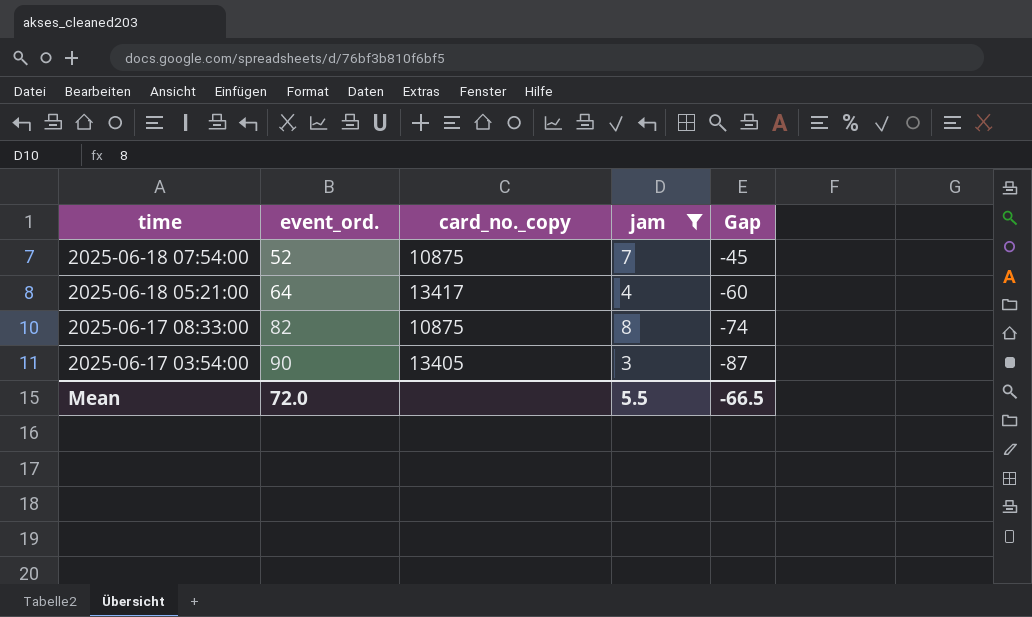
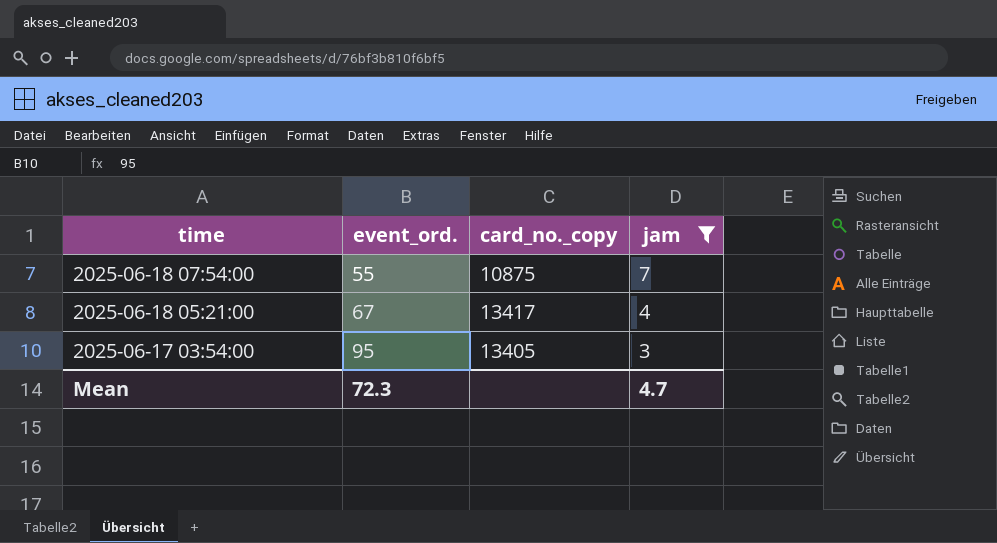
column Gap | formula: [jam] - [event_ord.] -> none
row 2025-06-17 08:33:00: 82 | 10875 | 8 | -74 -> none
2025-06-18 07:54:00 | event_ord.: 52 -> 55
2025-06-18 05:21:00 | event_ord.: 64 -> 67
2025-06-17 03:54:00 | event_ord.: 90 -> 95
Mean | event_ord.: 72.0 -> 72.3
Mean | jam: 5.5 -> 4.7

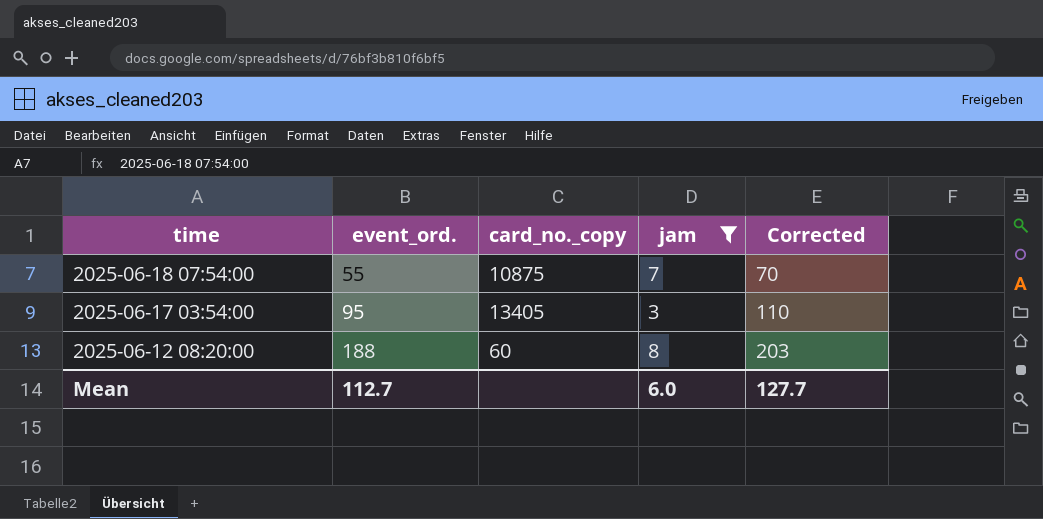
column Corrected | formula: none -> [event_ord.] + 15
row 2025-06-18 05:21:00: 67 | 13417 | 4 -> none
row 2025-06-12 08:20:00: none -> 188 | 60 | 8 | 203
Mean | event_ord.: 72.3 -> 112.7
Mean | jam: 4.7 -> 6.0

